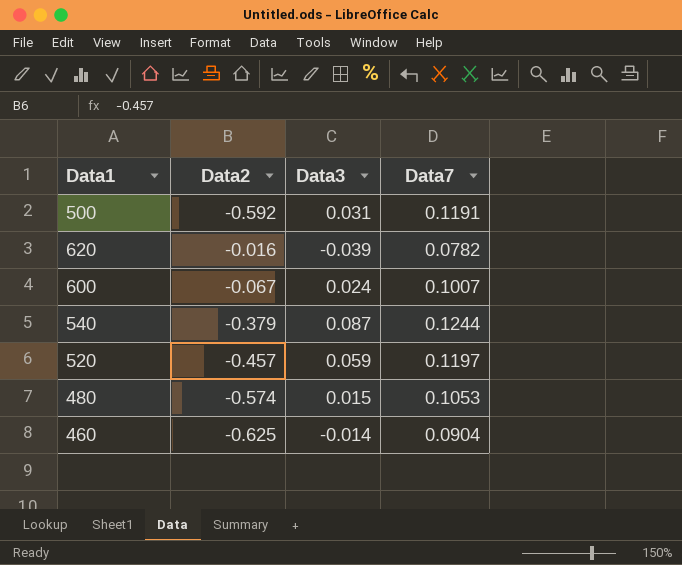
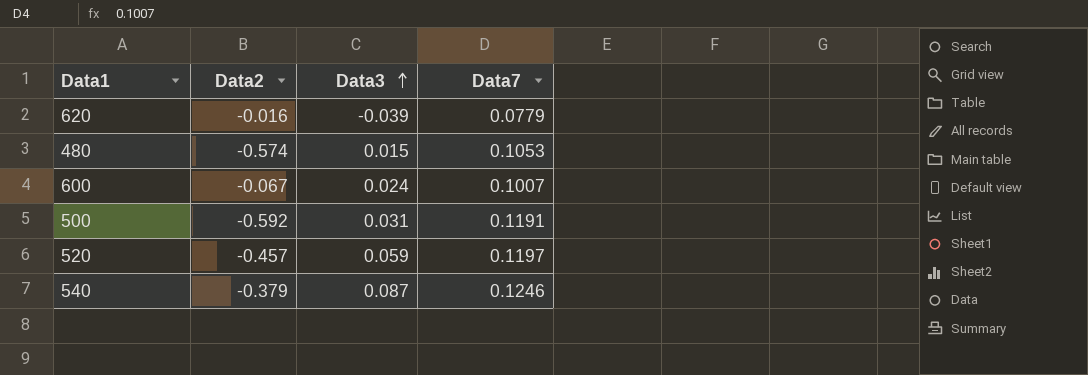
row order: none -> Data3 ascending
row 460: -0.625 | -0.014 | 0.0904 -> none
620 | Data7: 0.0782 -> 0.0779
540 | Data7: 0.1244 -> 0.1246

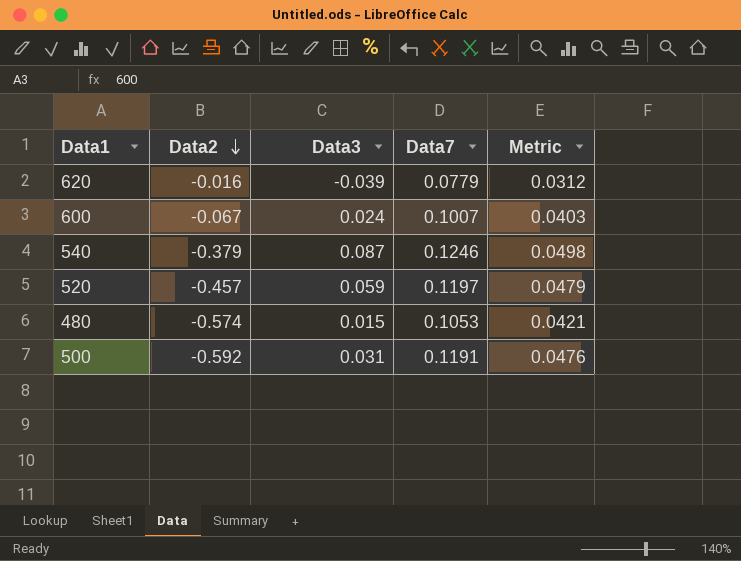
row order: Data3 ascending -> Data2 descending
column Metric | formula: none -> [Data7] * 0.4

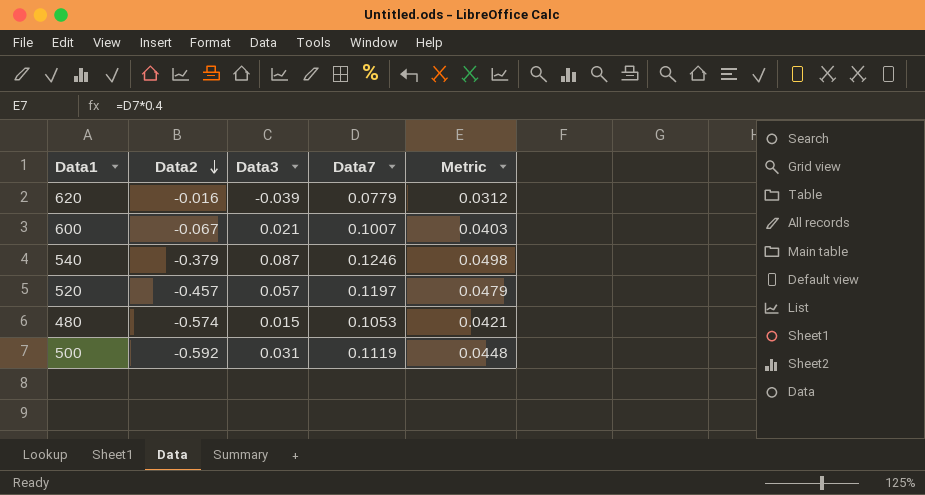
600 | Data3: 0.024 -> 0.021
520 | Data3: 0.059 -> 0.057
500 | Data7: 0.1191 -> 0.1119
500 | Metric: 0.0476 -> 0.0448

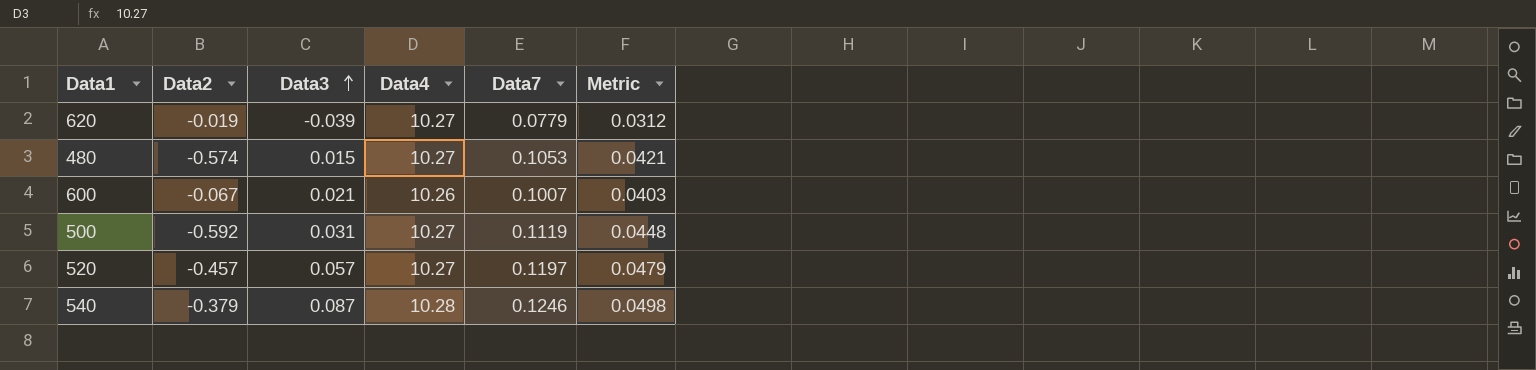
row order: Data2 descending -> Data3 ascending
column Data4 | position: none -> 4
620 | Data2: -0.016 -> -0.019

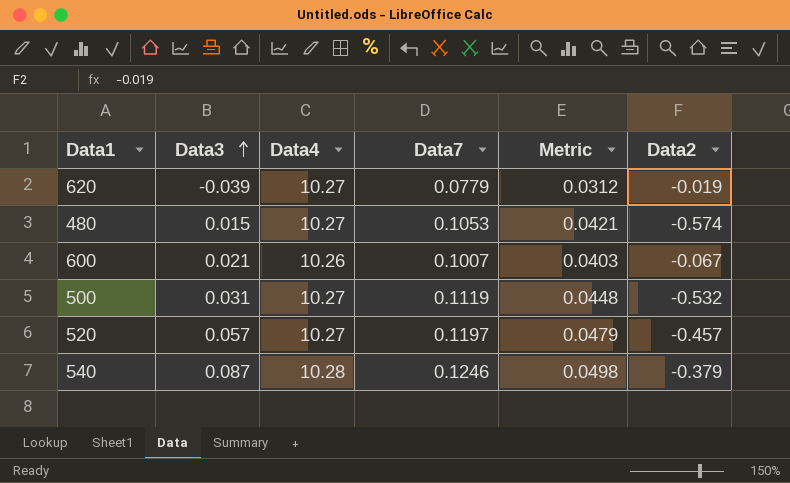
column Data2 | position: 2 -> 6
500 | Data2: -0.592 -> -0.532

